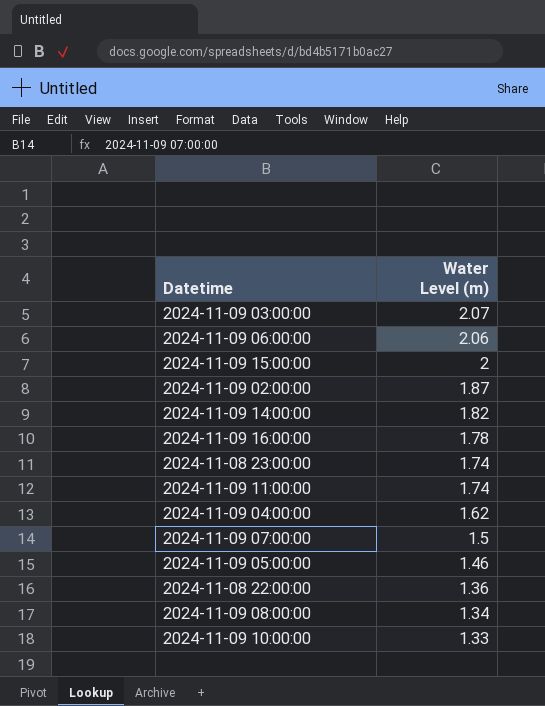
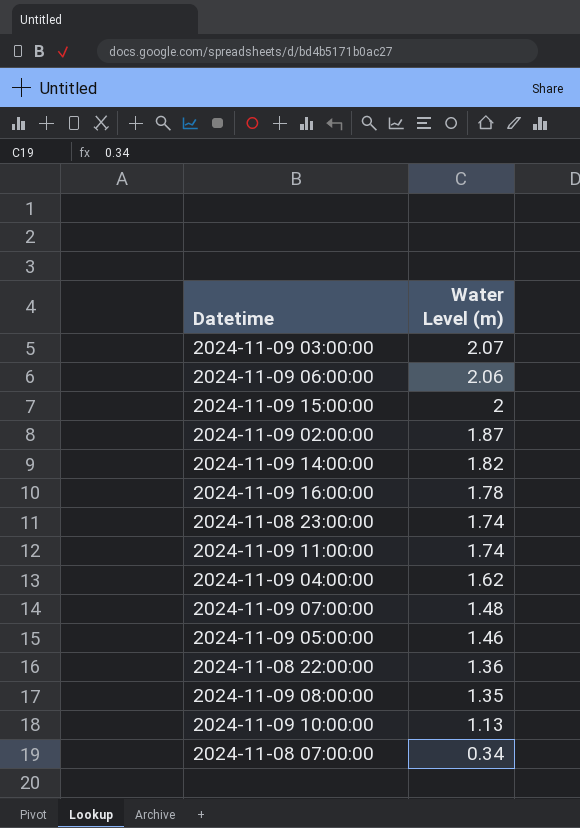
2024-11-09 07:00:00 | Water Level (m): 1.5 -> 1.48
2024-11-09 08:00:00 | Water Level (m): 1.34 -> 1.35
2024-11-09 10:00:00 | Water Level (m): 1.33 -> 1.13
row 2024-11-08 07:00:00: none -> 0.34

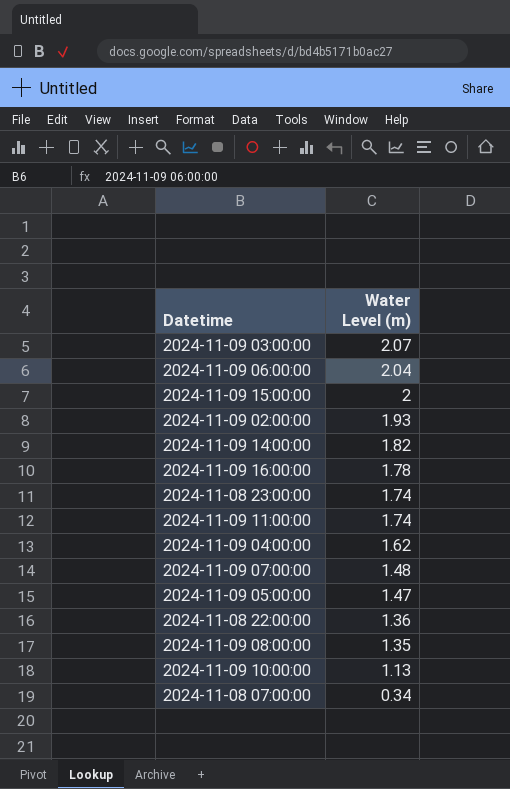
2024-11-09 06:00:00 | Water Level (m): 2.06 -> 2.04
2024-11-09 02:00:00 | Water Level (m): 1.87 -> 1.93
2024-11-09 05:00:00 | Water Level (m): 1.46 -> 1.47

